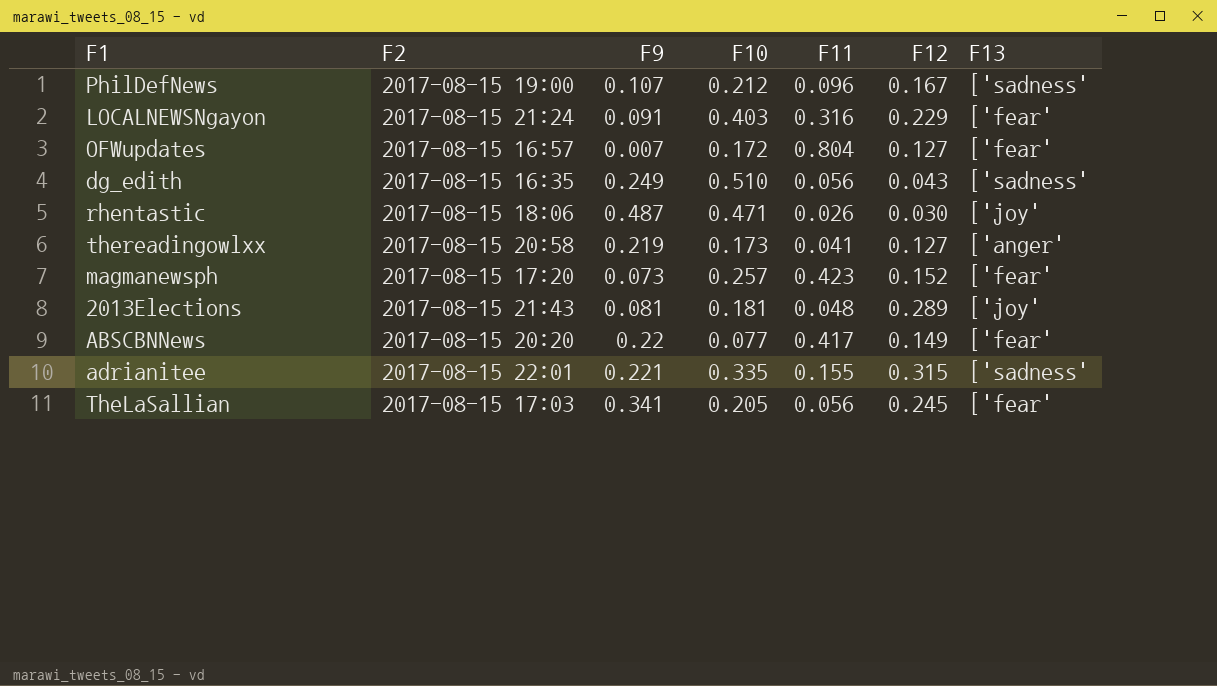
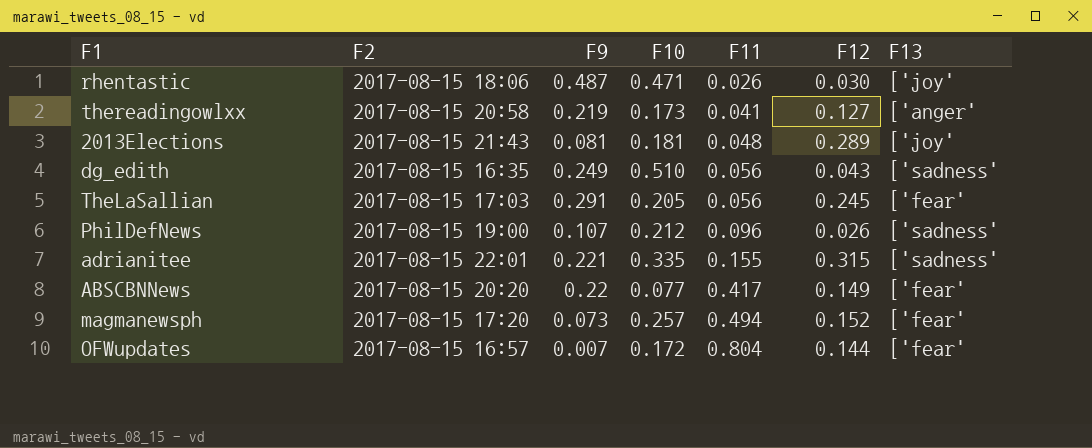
row order: none -> F11 ascending
row LOCALNEWSNgayon: 2017-08-15 21:24 | 0.091 | 0.403 | 0.316 | 0.229 | ['fear' -> none
TheLaSallian | F9: 0.341 -> 0.291
PhilDefNews | F12: 0.167 -> 0.026
magmanewsph | F11: 0.423 -> 0.494
OFWupdates | F12: 0.127 -> 0.144

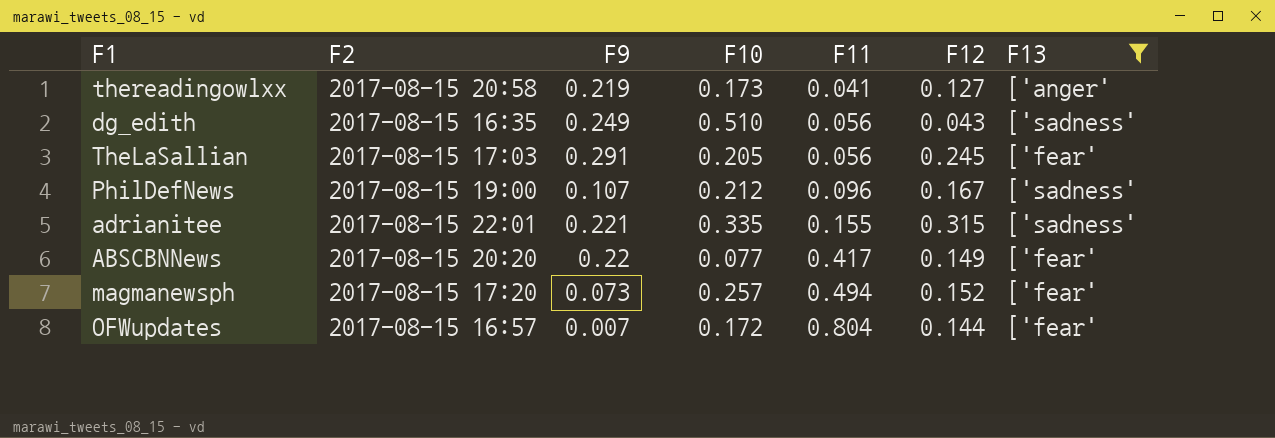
filter: none -> F13 != ['joy'
PhilDefNews | F12: 0.026 -> 0.167

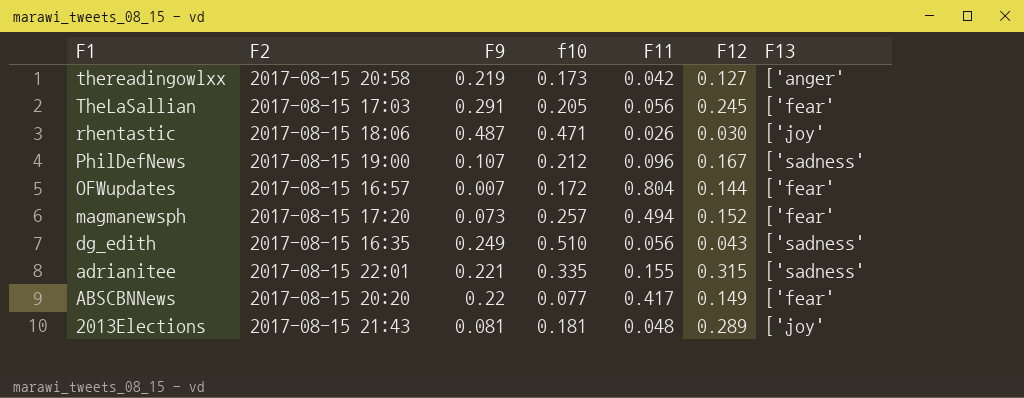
filter: F13 != ['joy' -> none
row order: F11 ascending -> F1 descending
column name: F10 -> f10
thereadingowlxx | F11: 0.041 -> 0.042

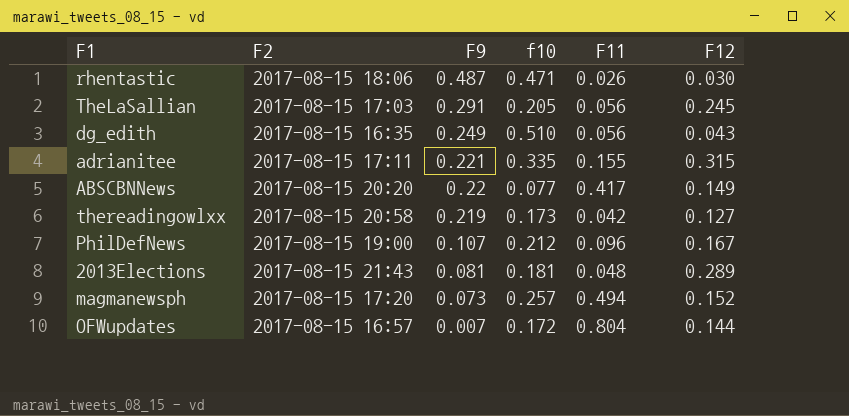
row order: F1 descending -> F9 descending
column F13 | position: 7 -> none
adrianitee | F2: 2017-08-15 22:01 -> 2017-08-15 17:11

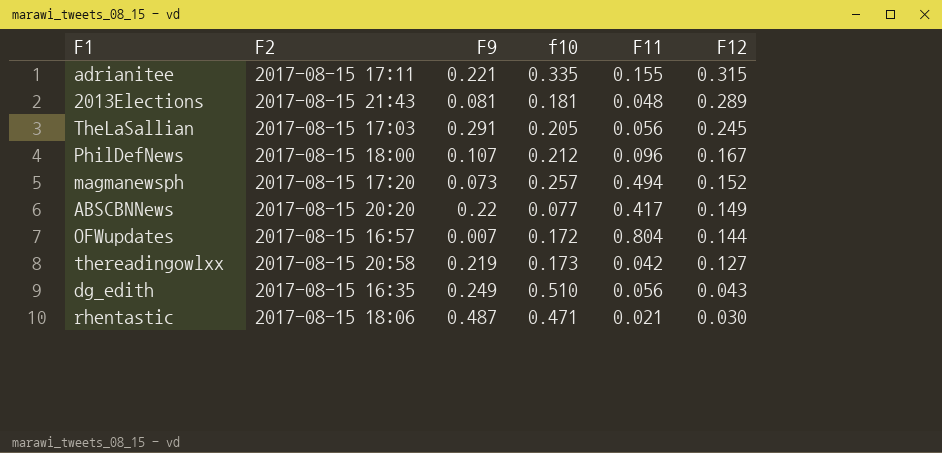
row order: F9 descending -> F12 descending
PhilDefNews | F2: 2017-08-15 19:00 -> 2017-08-15 18:00
rhentastic | F11: 0.026 -> 0.021

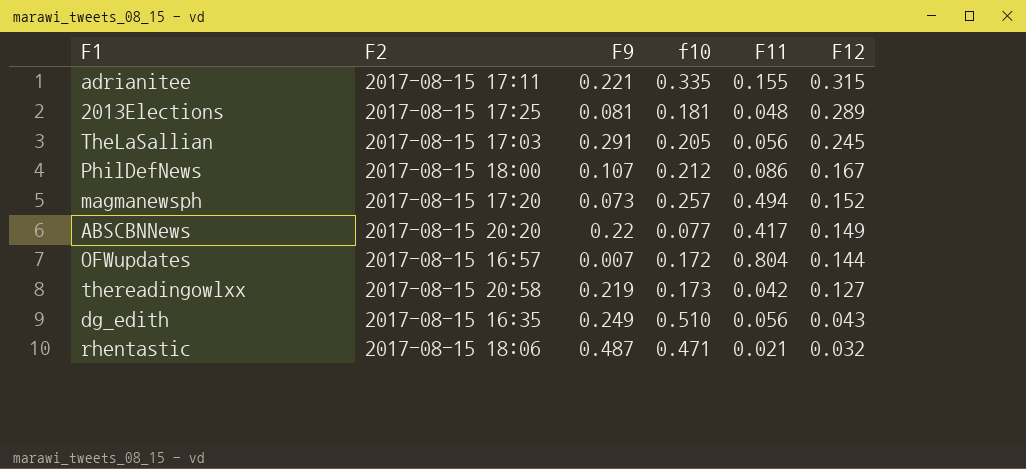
2013Elections | F2: 2017-08-15 21:43 -> 2017-08-15 17:25
PhilDefNews | F11: 0.096 -> 0.086
rhentastic | F12: 0.030 -> 0.032

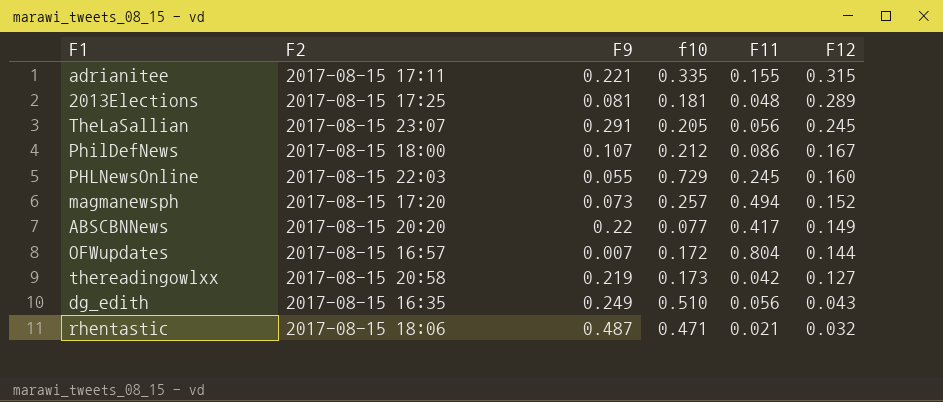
TheLaSallian | F2: 2017-08-15 17:03 -> 2017-08-15 23:07
row PHLNewsOnline: none -> 2017-08-15 22:03 | 0.055 | 0.729 | 0.245 | 0.160

